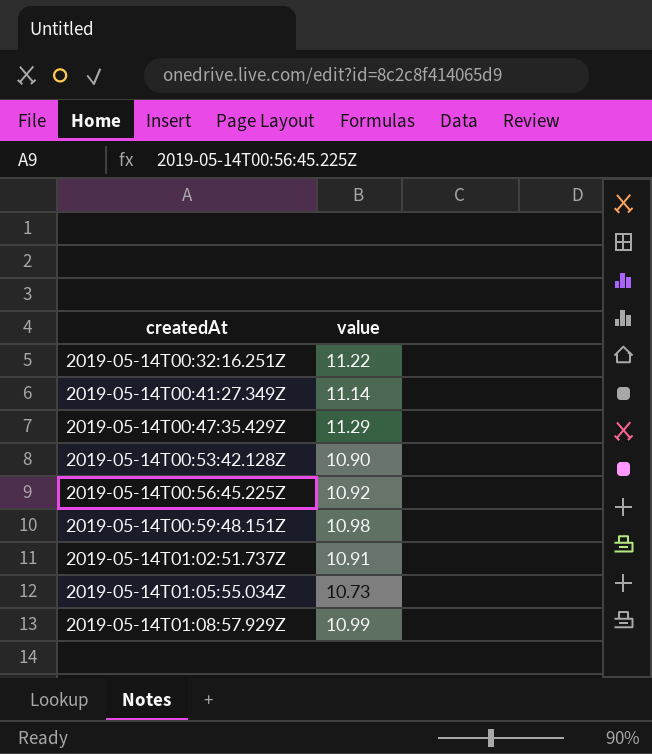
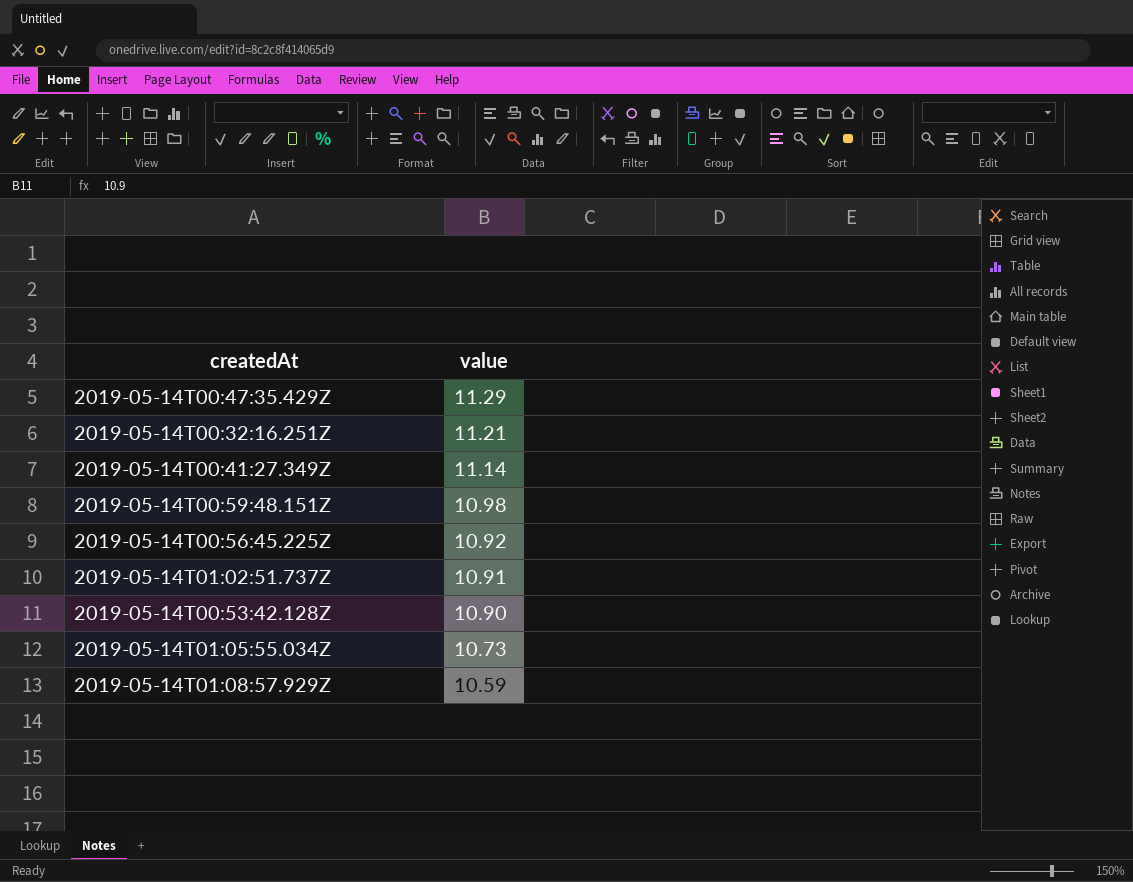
row order: createdAt ascending -> value descending
2019-05-14T00:32:16.251Z | value: 11.22 -> 11.21
2019-05-14T01:08:57.929Z | value: 10.99 -> 10.59

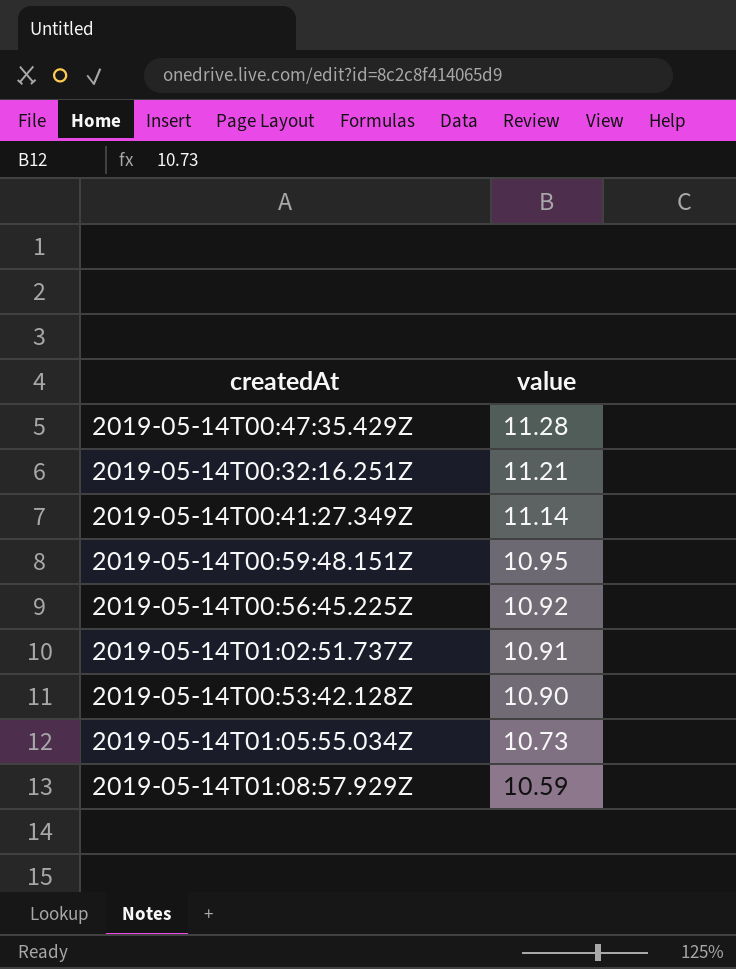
2019-05-14T00:47:35.429Z | value: 11.29 -> 11.28
2019-05-14T00:59:48.151Z | value: 10.98 -> 10.95

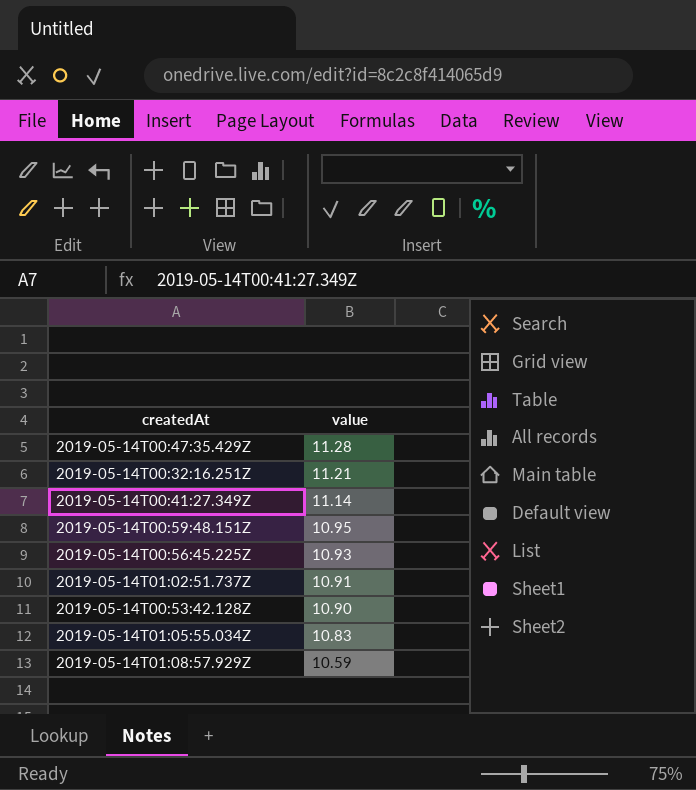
2019-05-14T00:56:45.225Z | value: 10.92 -> 10.93
2019-05-14T01:05:55.034Z | value: 10.73 -> 10.83

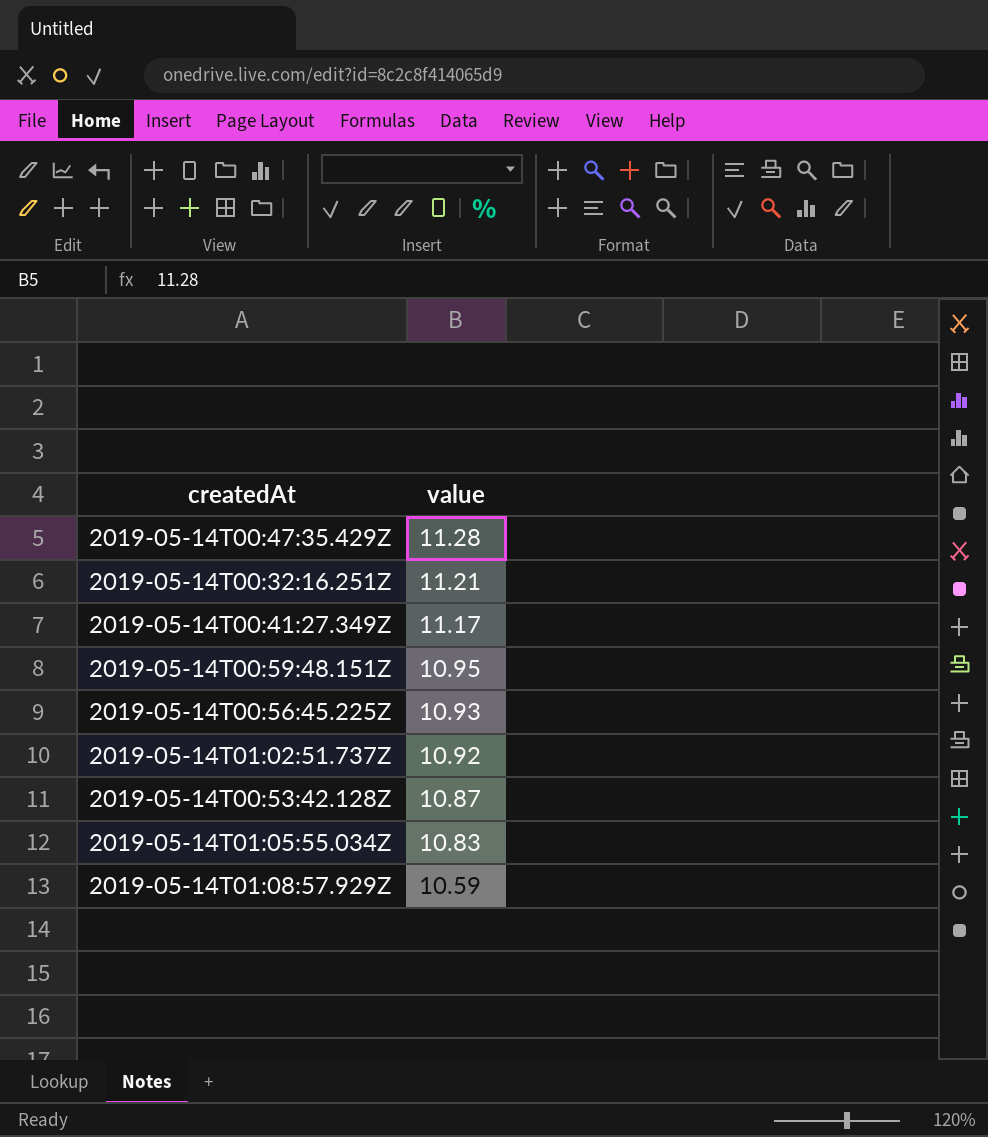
2019-05-14T00:41:27.349Z | value: 11.14 -> 11.17
2019-05-14T01:02:51.737Z | value: 10.91 -> 10.92
2019-05-14T00:53:42.128Z | value: 10.90 -> 10.87

